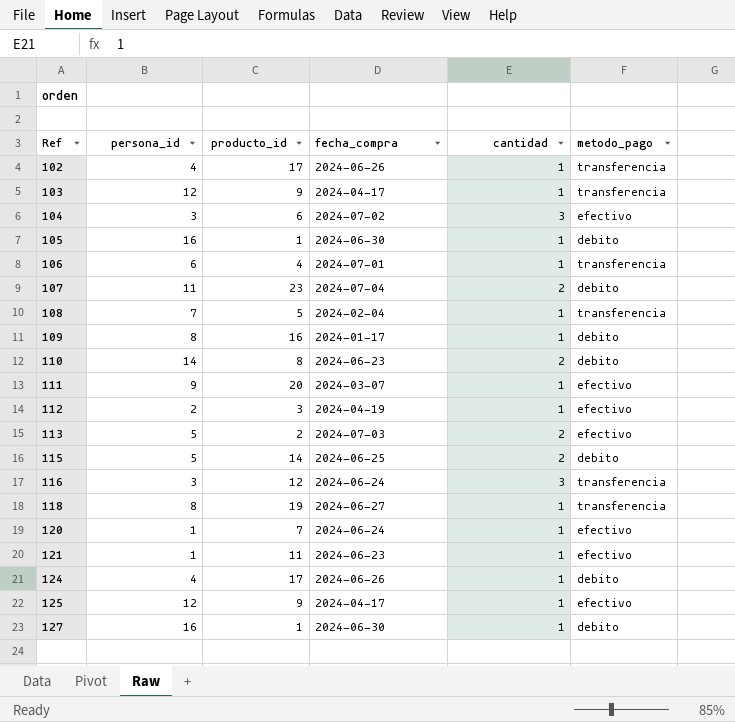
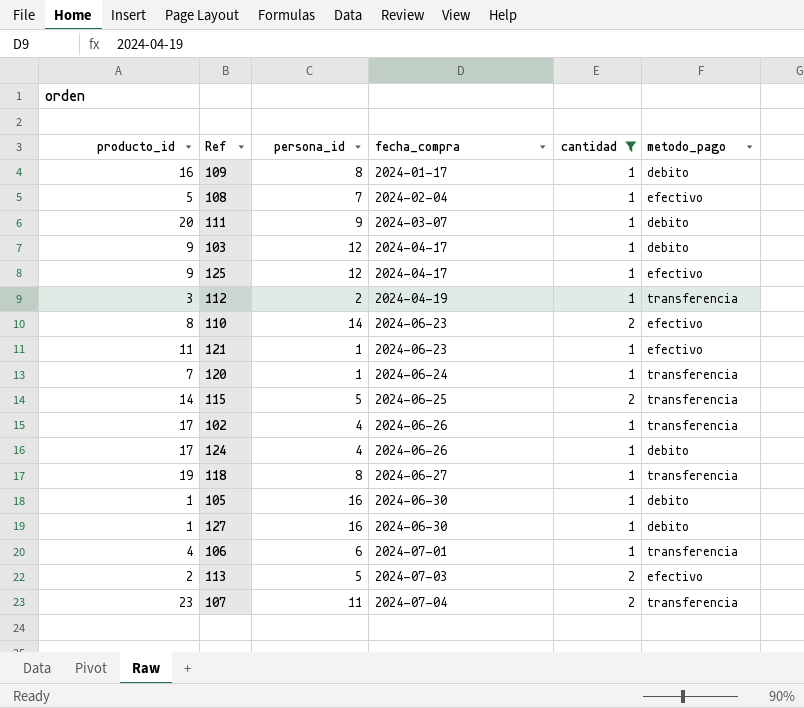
filter: none -> cantidad != 3
row order: Ref ascending -> fecha_compra ascending
column producto_id | position: 3 -> 1
108 | metodo_pago: transferencia -> efectivo
111 | metodo_pago: efectivo -> debito
103 | metodo_pago: transferencia -> debito
112 | metodo_pago: efectivo -> transferencia
110 | metodo_pago: debito -> efectivo
120 | metodo_pago: efectivo -> transferencia
115 | metodo_pago: debito -> transferencia
107 | metodo_pago: debito -> transferencia

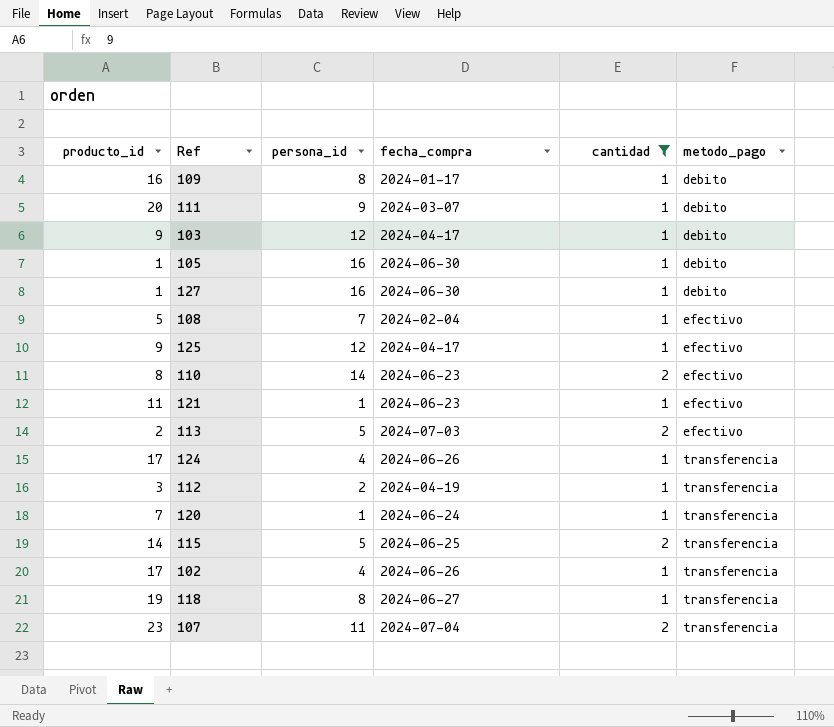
row order: fecha_compra ascending -> metodo_pago ascending
row 106: 4 | 6 | 2024-07-01 | 1 | transferencia -> none
124 | metodo_pago: debito -> transferencia

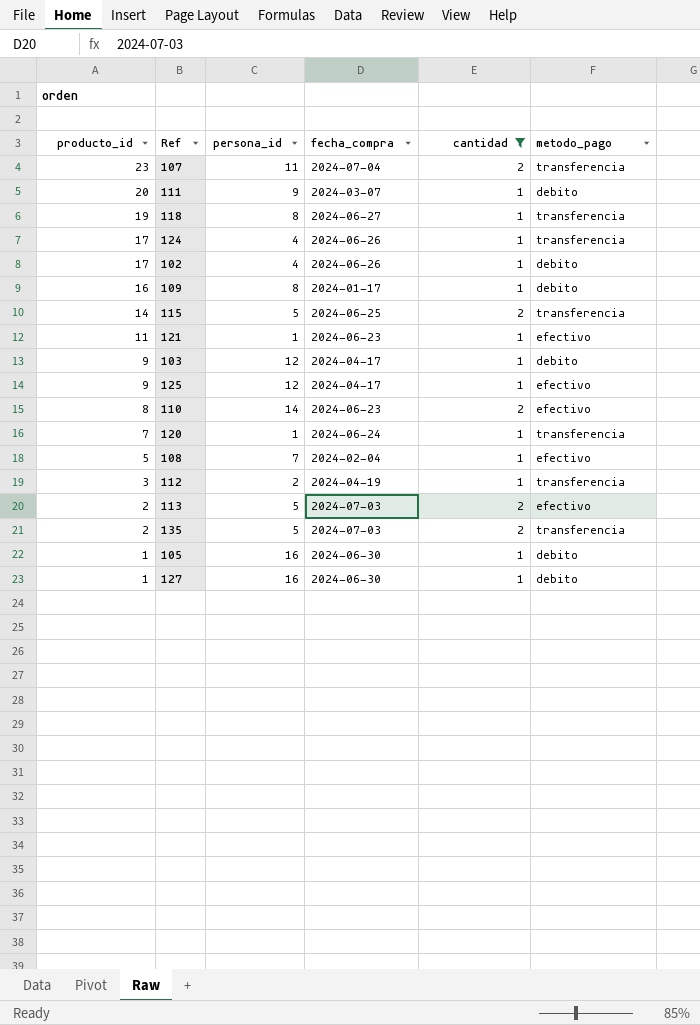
row order: metodo_pago ascending -> producto_id descending
102 | metodo_pago: transferencia -> debito
row 135: none -> 2 | 5 | 2024-07-03 | 2 | transferencia

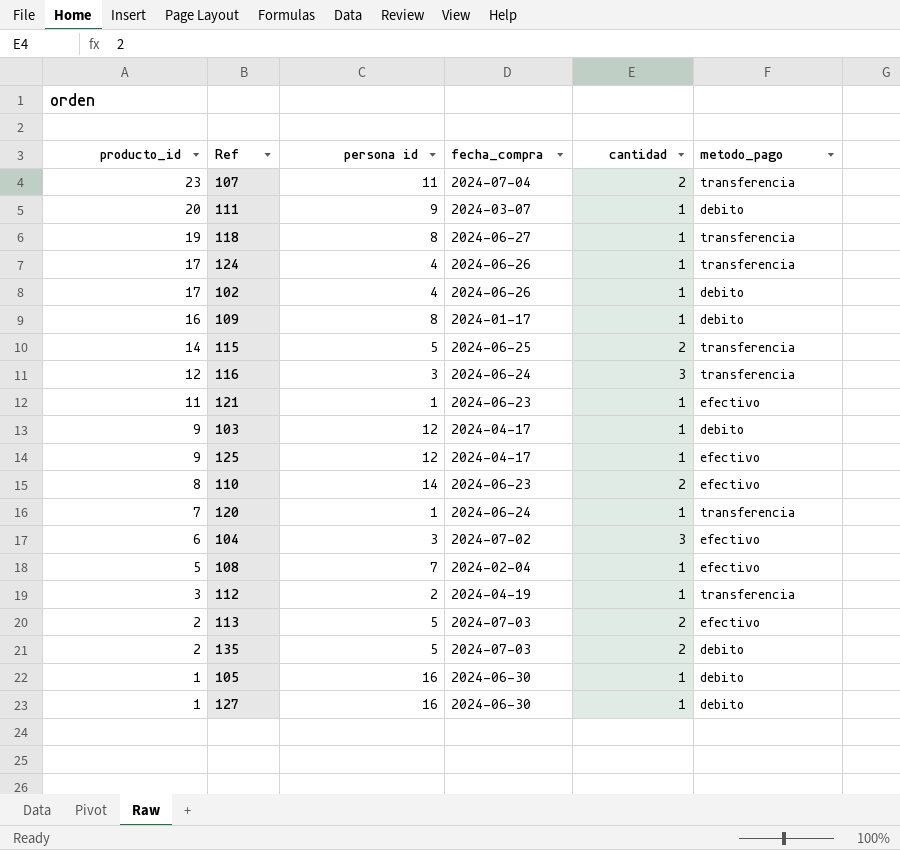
filter: cantidad != 3 -> none
column name: persona_id -> persona id
135 | metodo_pago: transferencia -> debito

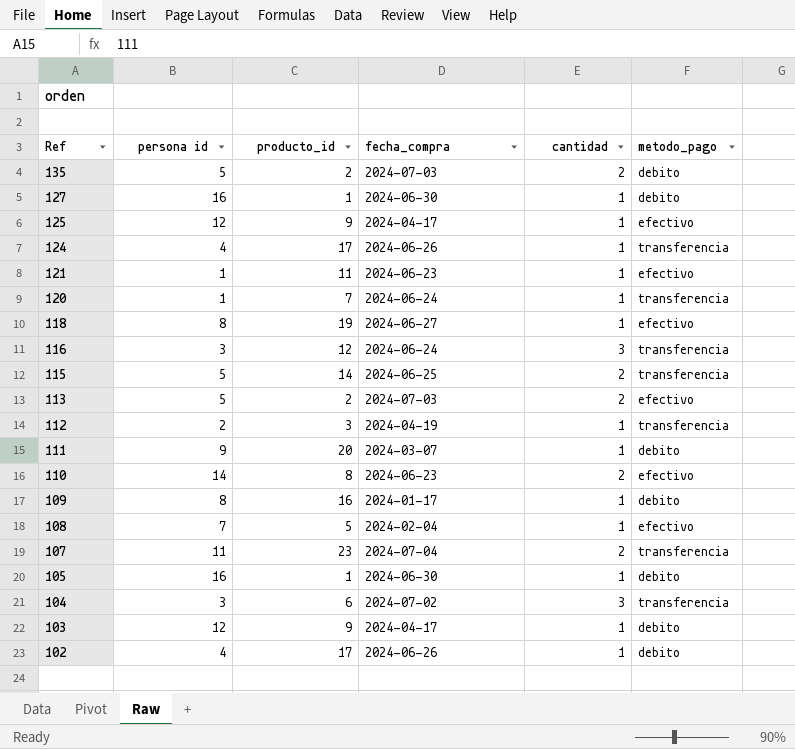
row order: producto_id descending -> Ref descending
column producto_id | position: 1 -> 3
118 | metodo_pago: transferencia -> efectivo
104 | metodo_pago: efectivo -> transferencia

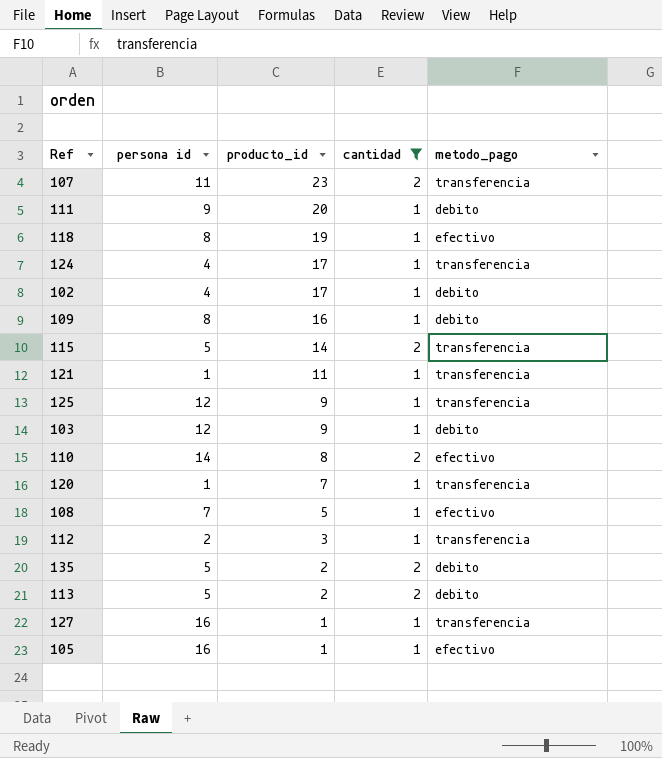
filter: none -> cantidad != 3
row order: Ref descending -> producto_id descending
column fecha_compra | position: 4 -> none
121 | metodo_pago: efectivo -> transferencia
125 | metodo_pago: efectivo -> transferencia
113 | metodo_pago: efectivo -> debito
127 | metodo_pago: debito -> transferencia
105 | metodo_pago: debito -> efectivo

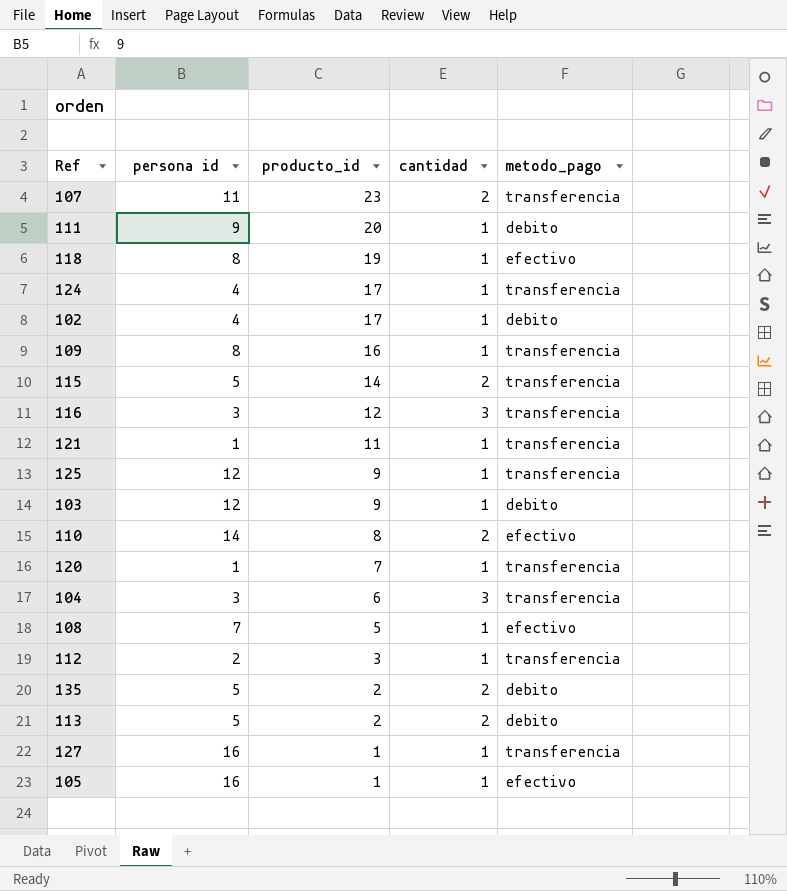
filter: cantidad != 3 -> none
109 | metodo_pago: debito -> transferencia

